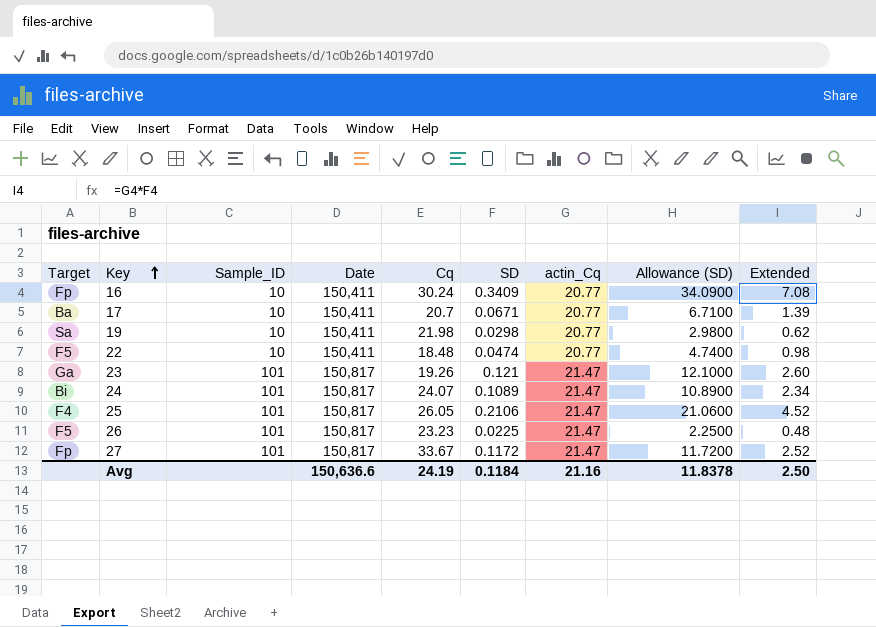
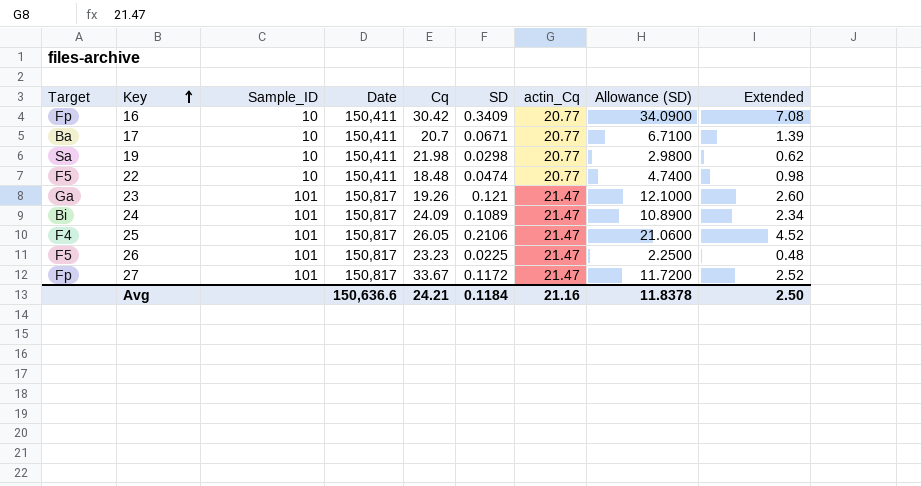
16 | Cq: 30.24 -> 30.42
24 | Cq: 24.07 -> 24.09
Avg | Cq: 24.19 -> 24.21

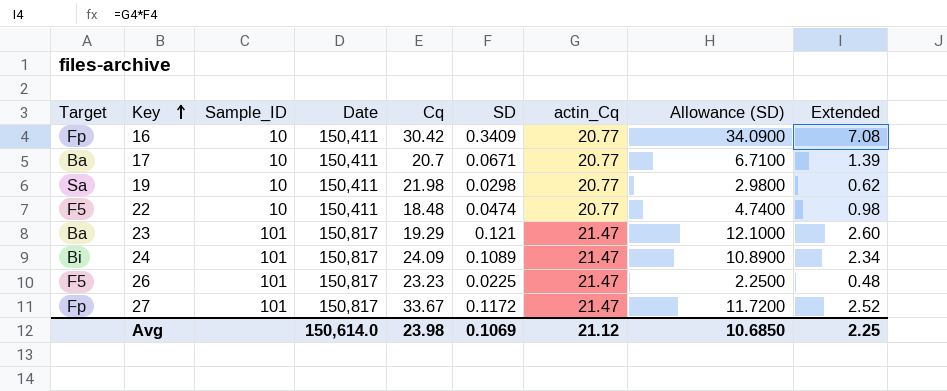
row 25: F4 | 101 | 150,817 | 26.05 | 0.2106 | 21.47 | 21.0600 | 4.52 -> none
23 | Target: Ga -> Ba
23 | Cq: 19.26 -> 19.29
Avg | Date: 150,636.6 -> 150,614.0
Avg | Cq: 24.21 -> 23.98
Avg | SD: 0.1184 -> 0.1069
Avg | actin_Cq: 21.16 -> 21.12
Avg | Allowance (SD): 11.8378 -> 10.6850
Avg | Extended: 2.50 -> 2.25

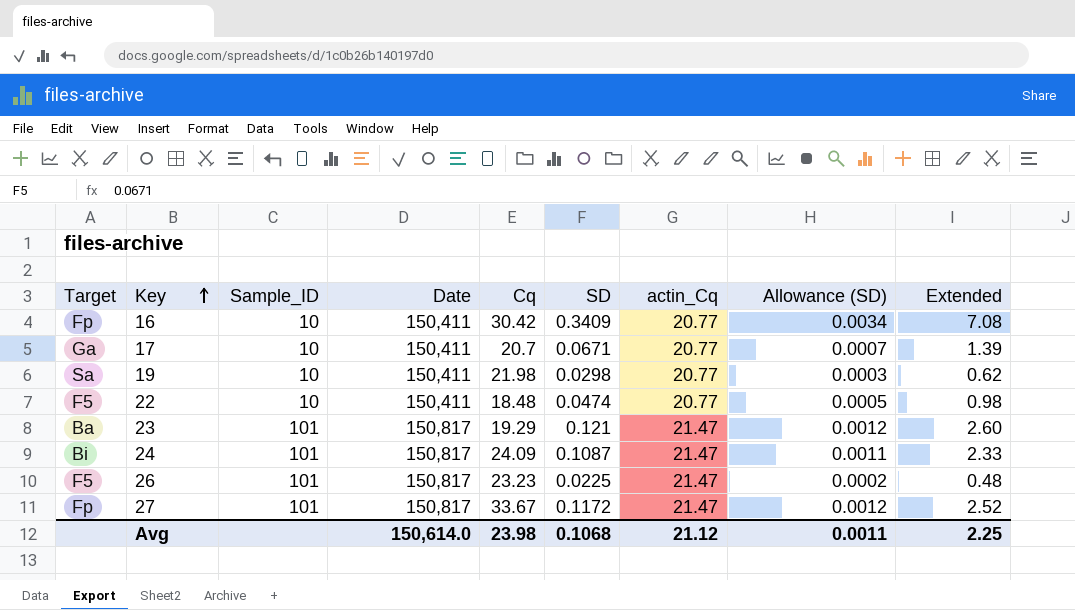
column Allowance (SD) | formula: [SD] * 100 -> [SD] * 0.01
17 | Target: Ba -> Ga
24 | SD: 0.1089 -> 0.1087
24 | Extended: 2.34 -> 2.33
Avg | SD: 0.1069 -> 0.1068
Avg | Allowance (SD): 10.6850 -> 0.0011

